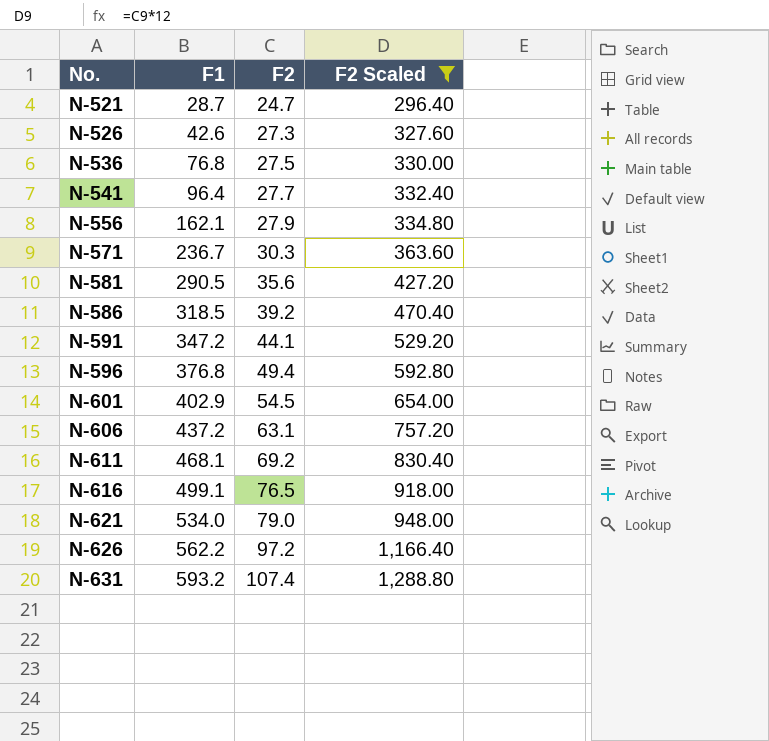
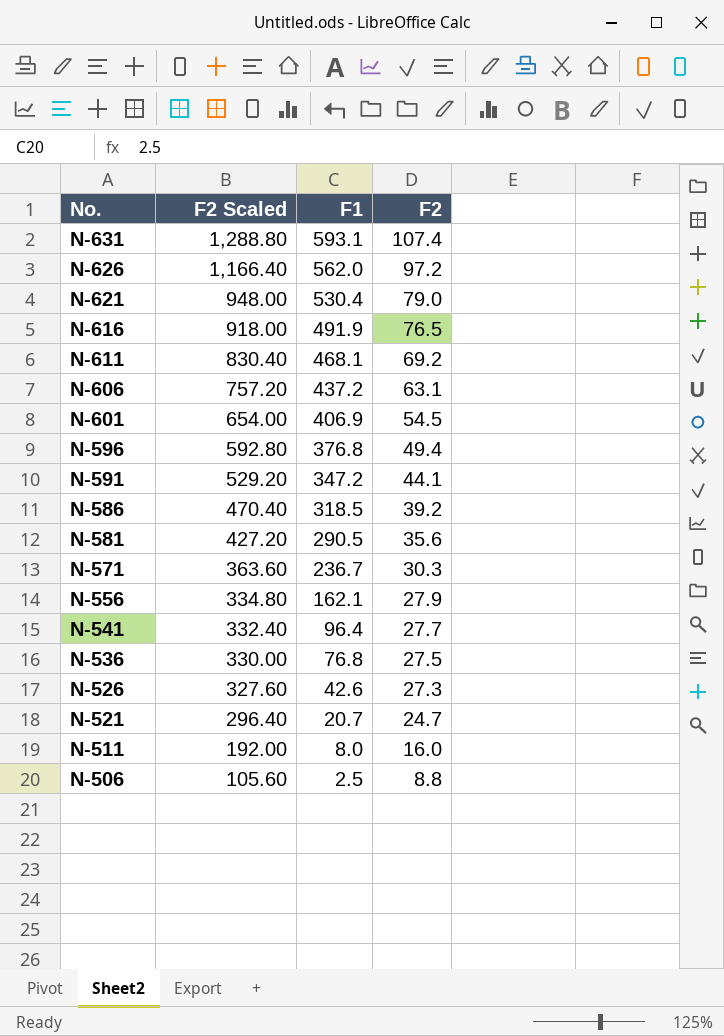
filter: F2 Scaled >= 296.40 -> none
row order: No. ascending -> No. descending
column F2 Scaled | position: 4 -> 2
N-631 | F1: 593.2 -> 593.1
N-626 | F1: 562.2 -> 562.0
N-621 | F1: 534.0 -> 530.4
N-616 | F1: 499.1 -> 491.9
N-601 | F1: 402.9 -> 406.9
N-521 | F1: 28.7 -> 20.7

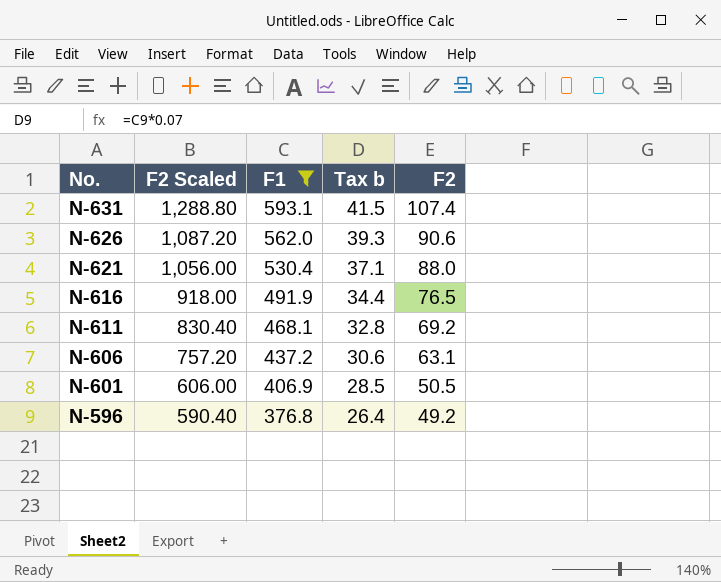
filter: none -> F1 >= 376.8
column Tax b | formula: none -> [F1] * 0.07
N-626 | F2 Scaled: 1,166.40 -> 1,087.20
N-626 | F2: 97.2 -> 90.6
N-621 | F2 Scaled: 948.00 -> 1,056.00
N-621 | F2: 79.0 -> 88.0
N-601 | F2 Scaled: 654.00 -> 606.00
N-601 | F2: 54.5 -> 50.5
N-596 | F2 Scaled: 592.80 -> 590.40
N-596 | F2: 49.4 -> 49.2

